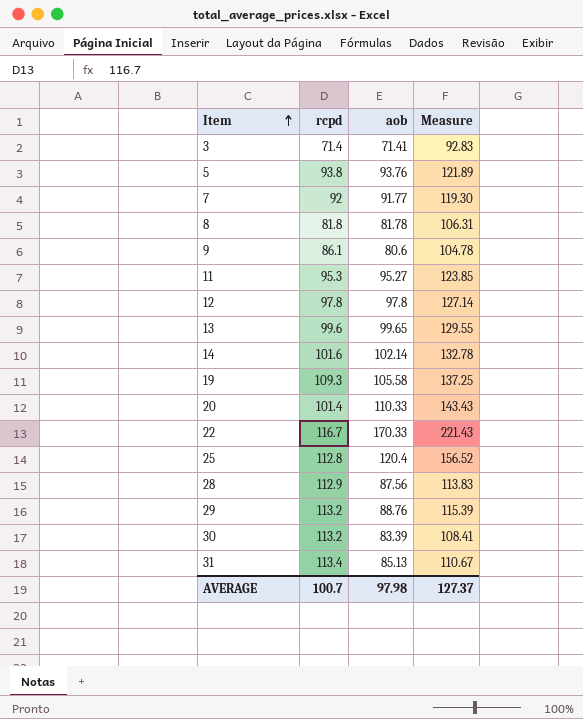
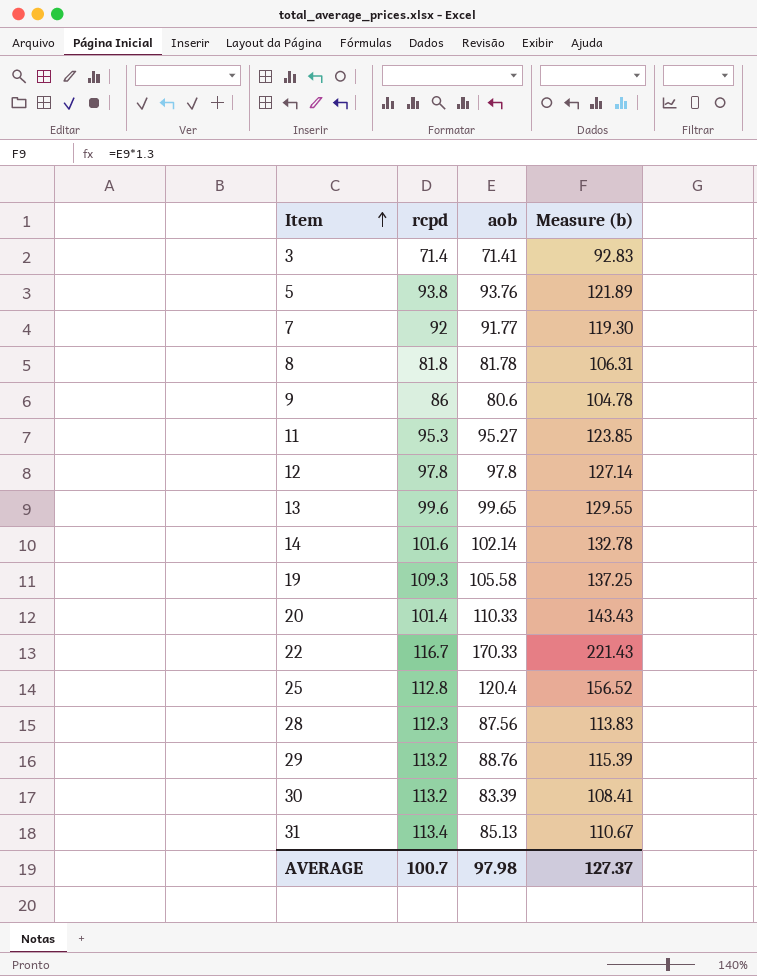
column name: Measure -> Measure (b)
9 | rcpd: 86.1 -> 86
28 | rcpd: 112.9 -> 112.3

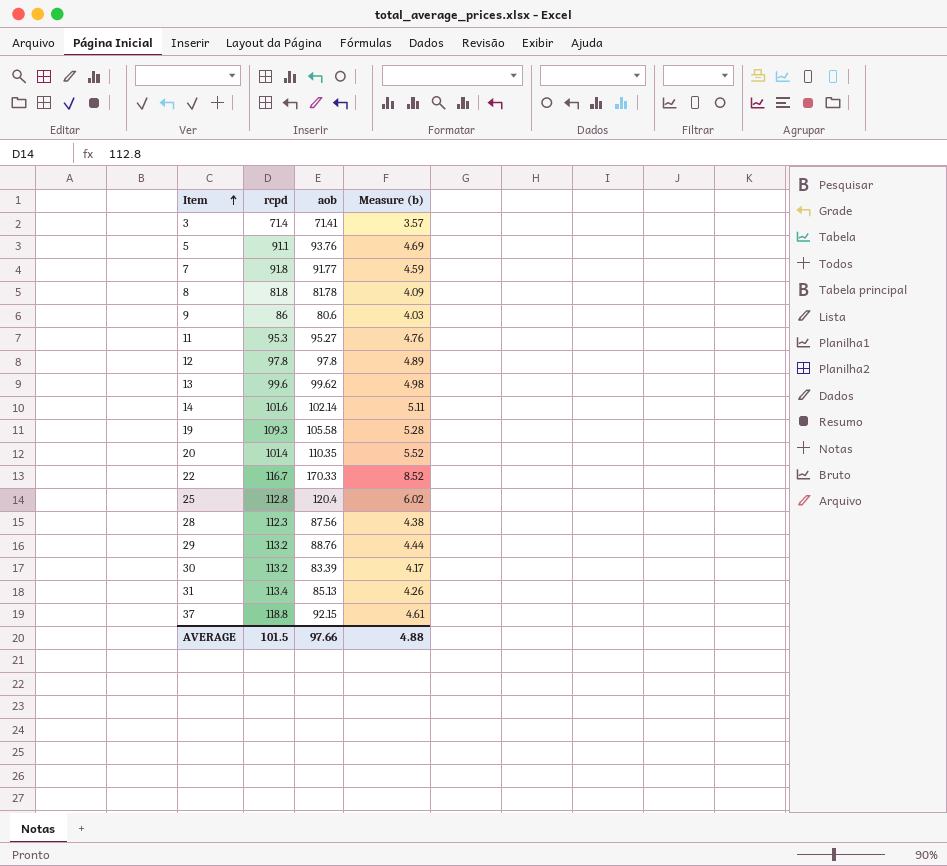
column Measure (b) | formula: [aob] * 1.3 -> [aob] * 0.05
5 | rcpd: 93.8 -> 91.1
7 | rcpd: 92 -> 91.8
13 | aob: 99.65 -> 99.62
20 | aob: 110.33 -> 110.35
row 37: none -> 118.8 | 92.15 | 4.61
AVERAGE | rcpd: 100.7 -> 101.5
AVERAGE | aob: 97.98 -> 97.66
AVERAGE | Measure (b): 127.37 -> 4.88

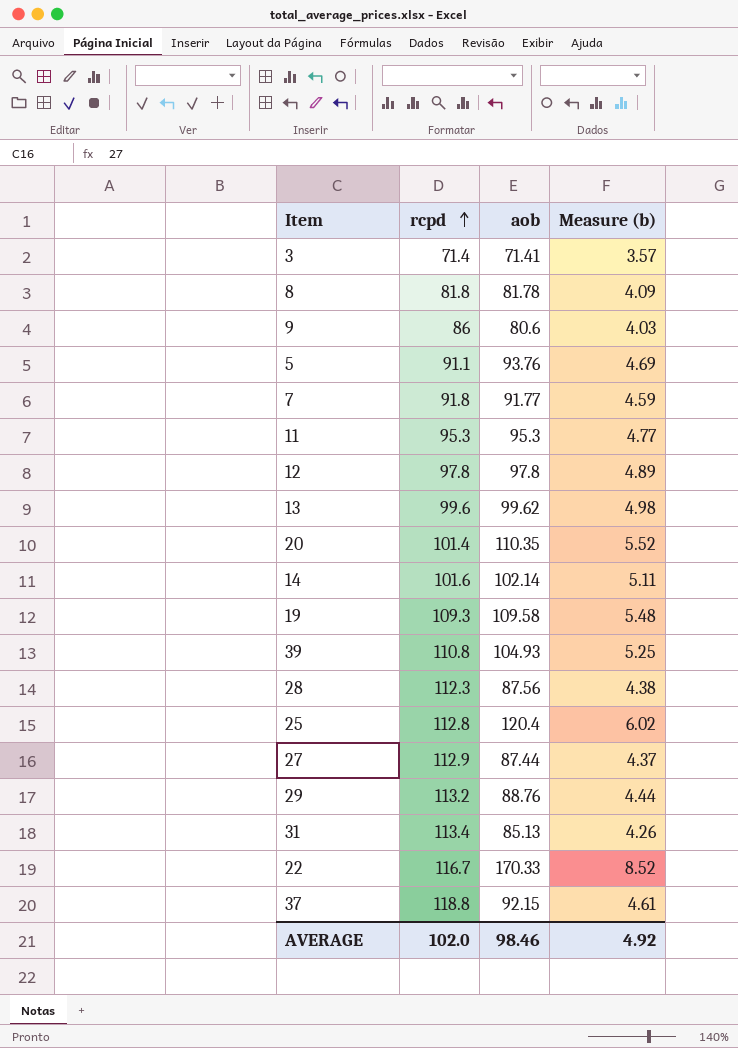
row order: Item ascending -> rcpd ascending
row 30: 113.2 | 83.39 | 4.17 -> none
11 | aob: 95.27 -> 95.3
11 | Measure (b): 4.76 -> 4.77
19 | aob: 105.58 -> 109.58
19 | Measure (b): 5.28 -> 5.48
row 39: none -> 110.8 | 104.93 | 5.25
row 27: none -> 112.9 | 87.44 | 4.37
AVERAGE | rcpd: 101.5 -> 102.0
AVERAGE | aob: 97.66 -> 98.46
AVERAGE | Measure (b): 4.88 -> 4.92

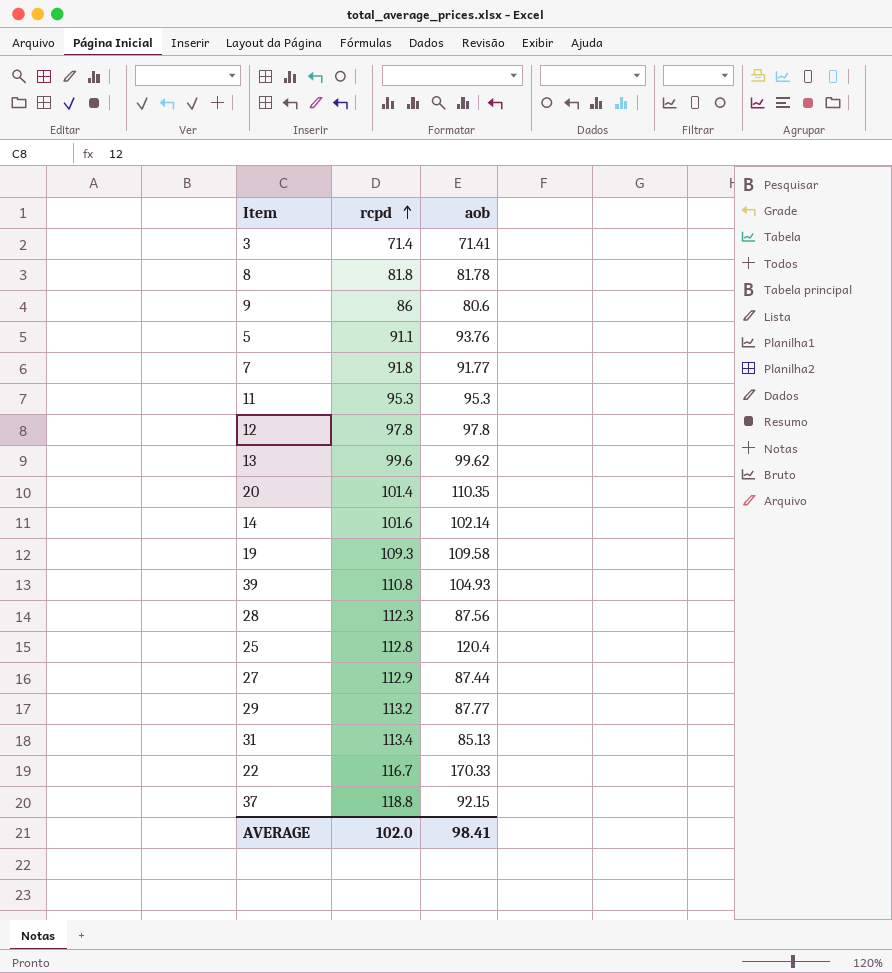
column Measure (b) | formula: [aob] * 0.05 -> none
29 | aob: 88.76 -> 87.77
AVERAGE | aob: 98.46 -> 98.41

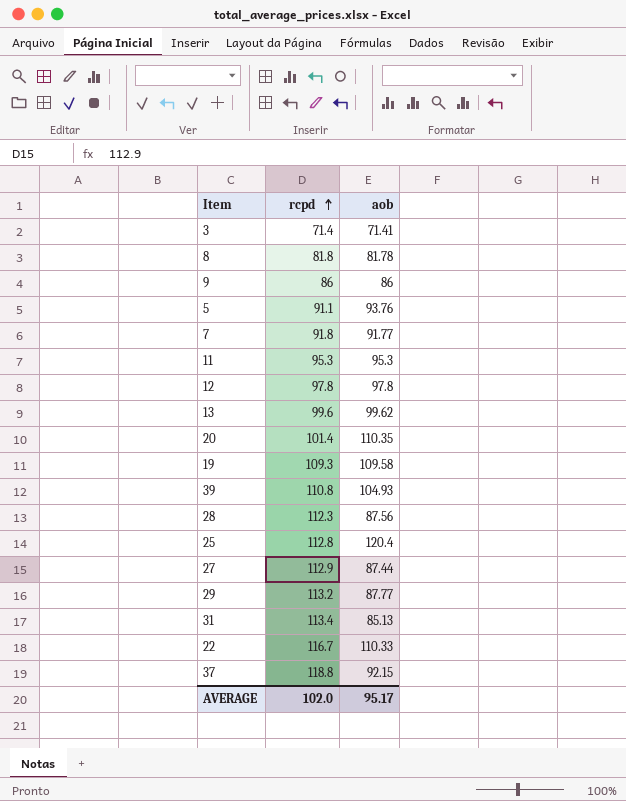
row 14: 101.6 | 102.14 -> none
9 | aob: 80.6 -> 86
22 | aob: 170.33 -> 110.33
AVERAGE | aob: 98.41 -> 95.17

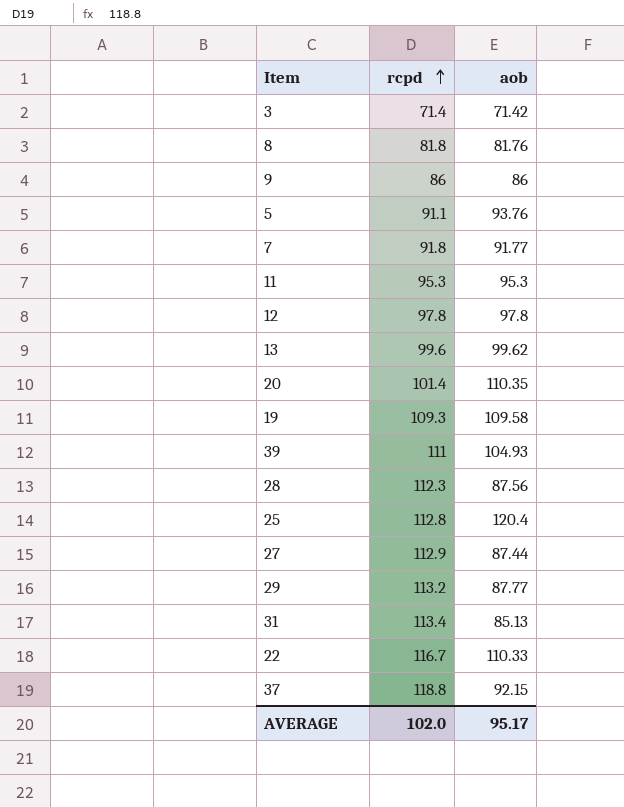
3 | aob: 71.41 -> 71.42
8 | aob: 81.78 -> 81.76
39 | rcpd: 110.8 -> 111

